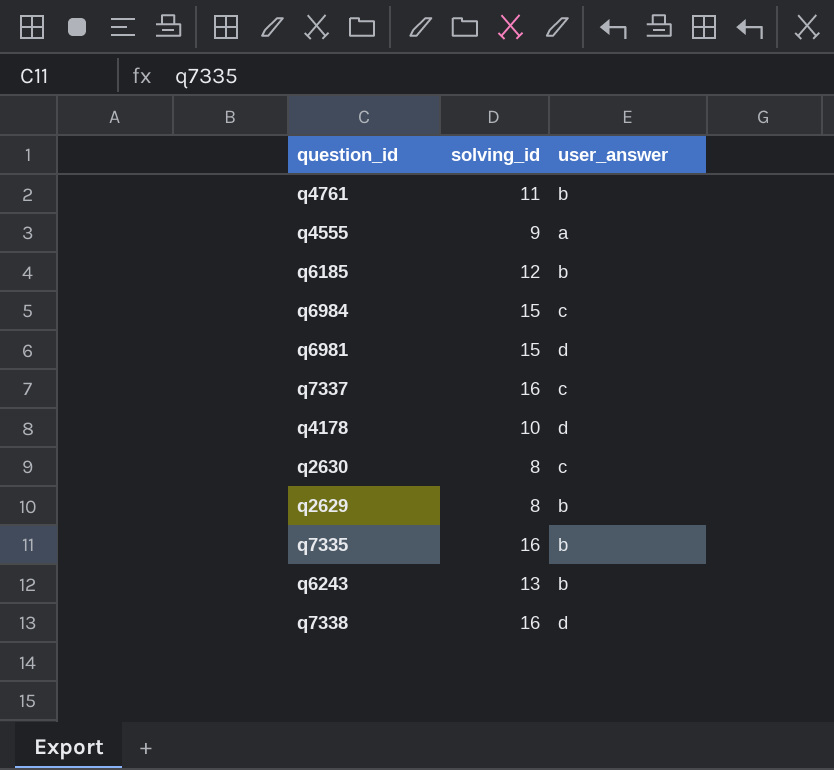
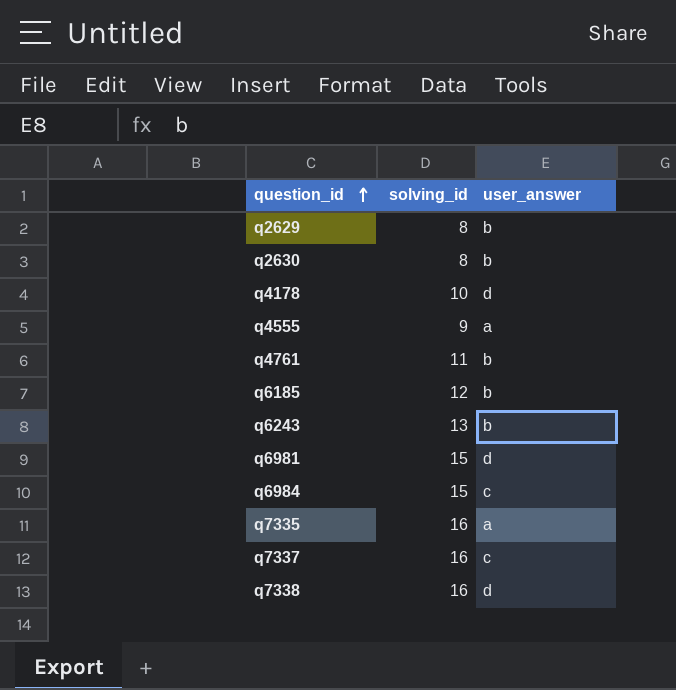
row order: none -> question_id ascending
q2630 | user_answer: c -> b
q7335 | user_answer: b -> a

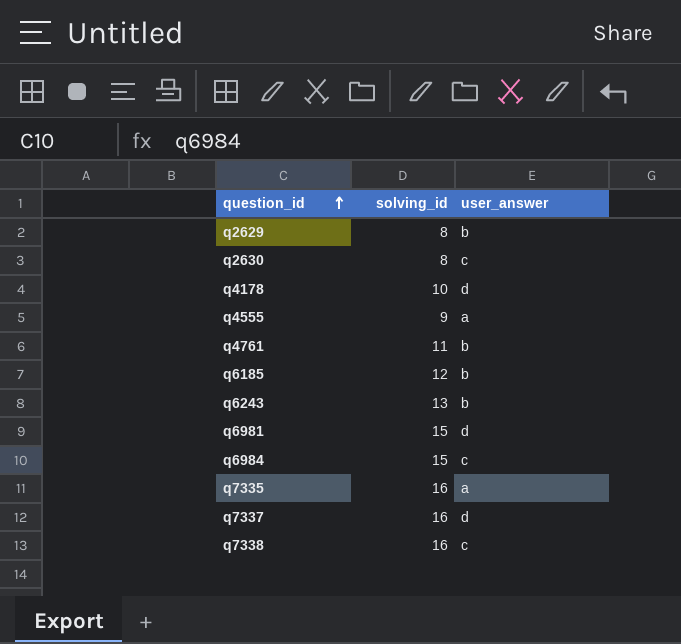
q2630 | user_answer: b -> c
q7337 | user_answer: c -> d
q7338 | user_answer: d -> c

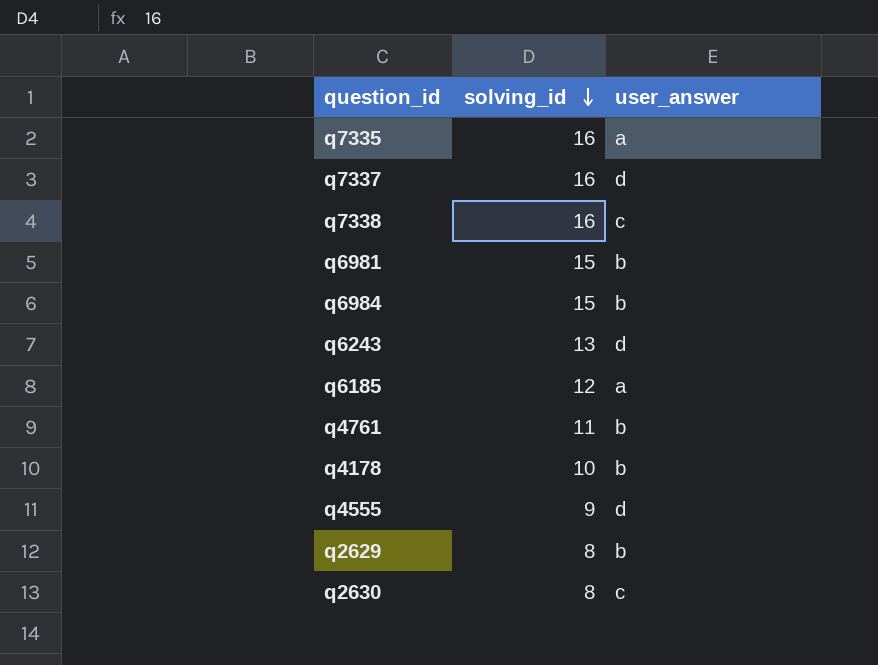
row order: question_id ascending -> solving_id descending
q6981 | user_answer: d -> b
q6984 | user_answer: c -> b
q6243 | user_answer: b -> d
q6185 | user_answer: b -> a
q4178 | user_answer: d -> b
q4555 | user_answer: a -> d

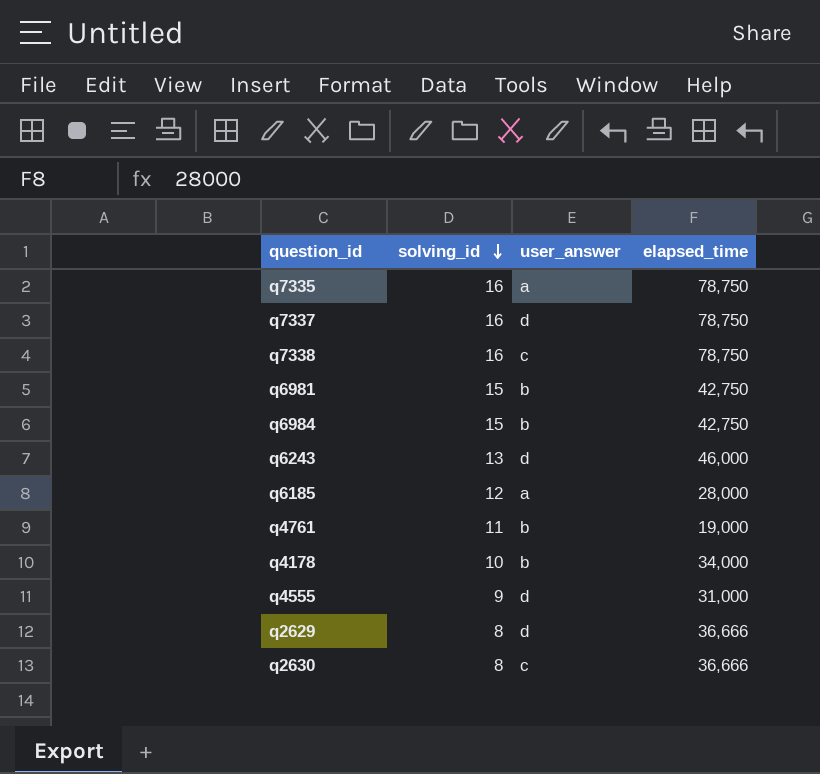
column elapsed_time | position: none -> 4
q2629 | user_answer: b -> d

